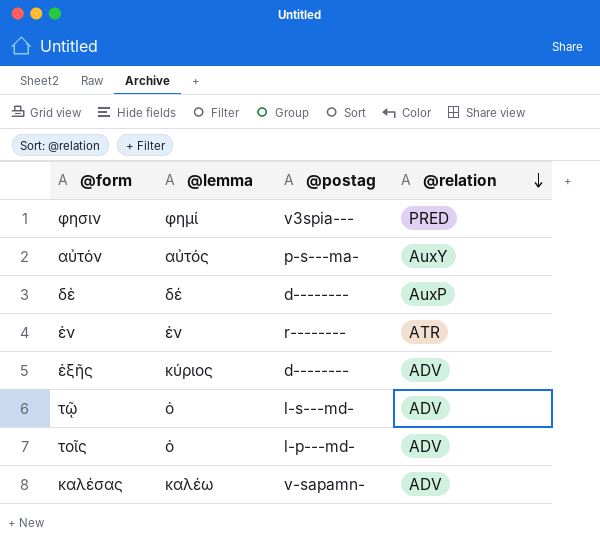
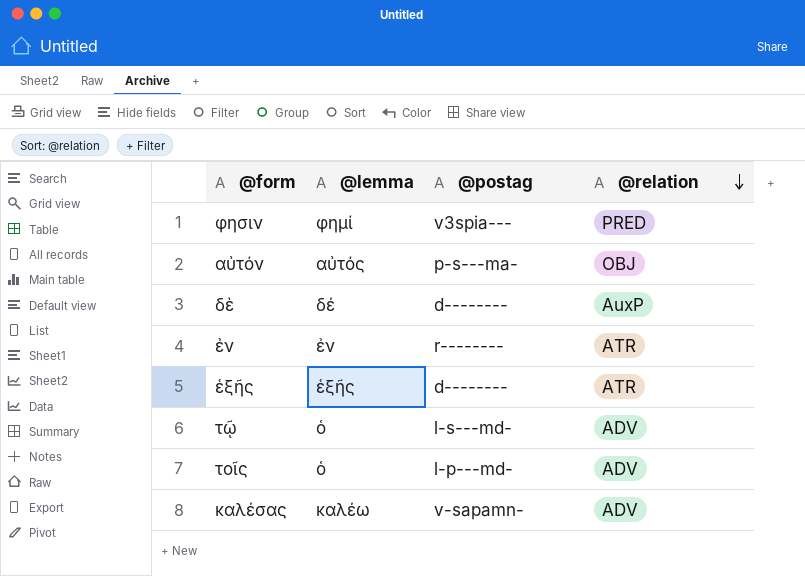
αὐτόν | @relation: AuxY -> OBJ
ἑξῆς | @lemma: κύριος -> ἑξῆς
ἑξῆς | @relation: ADV -> ATR

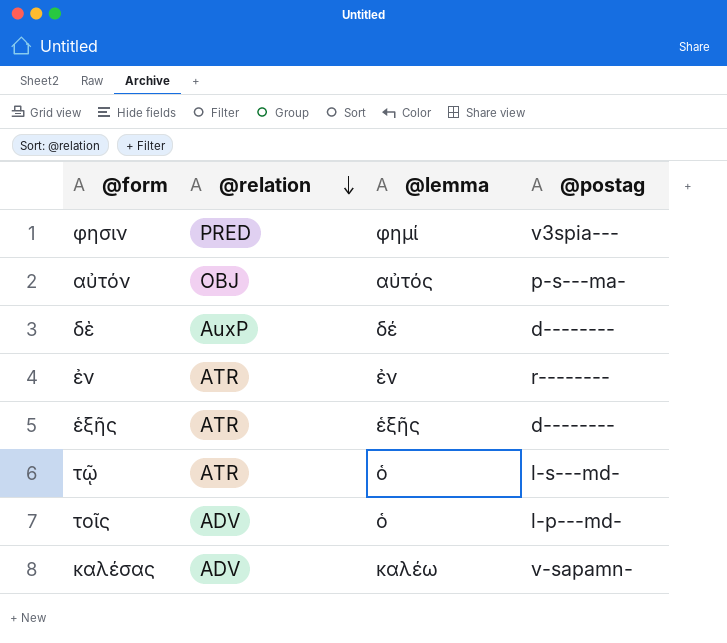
column @relation | position: 4 -> 2
τῷ | @relation: ADV -> ATR

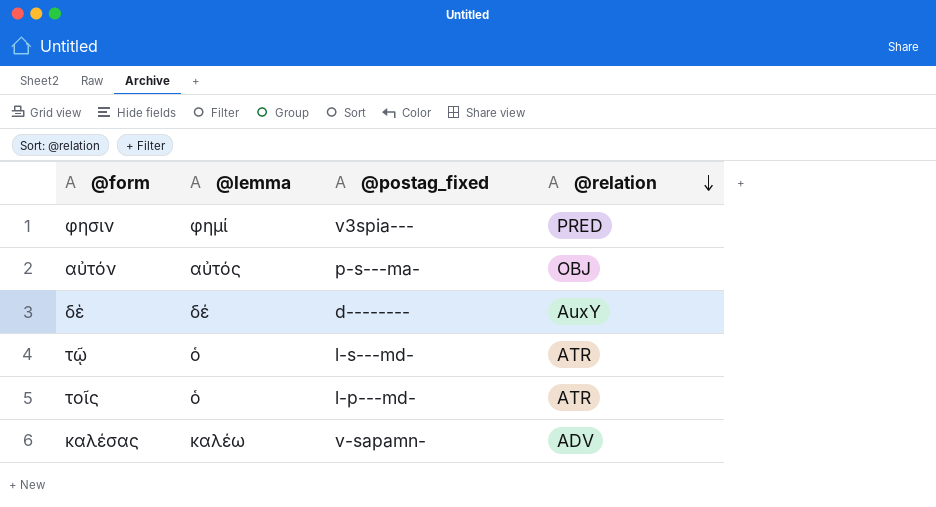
column name: @postag -> @postag_fixed
column @relation | position: 2 -> 4
row ἐν: ATR | ἐν | r-------- -> none
row ἑξῆς: ATR | ἑξῆς | d-------- -> none
δὲ | @relation: AuxP -> AuxY
τοῖς | @relation: ADV -> ATR

